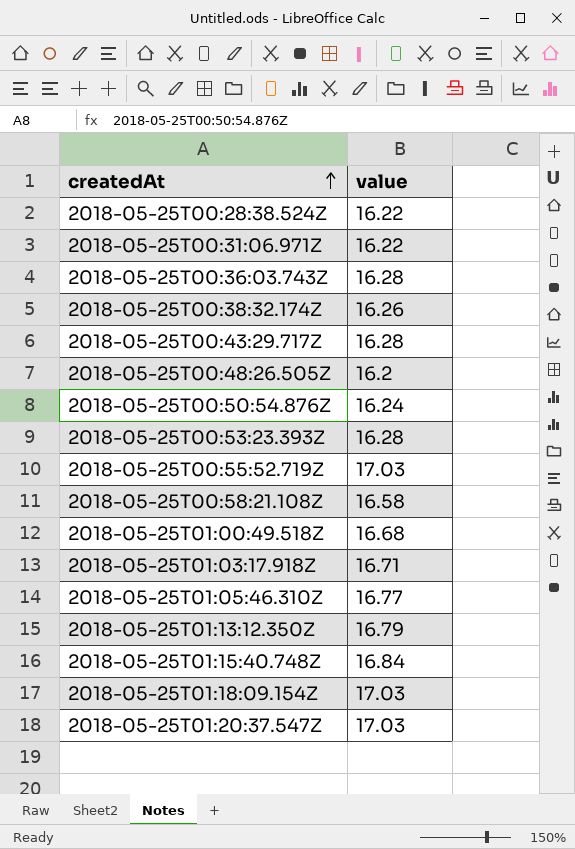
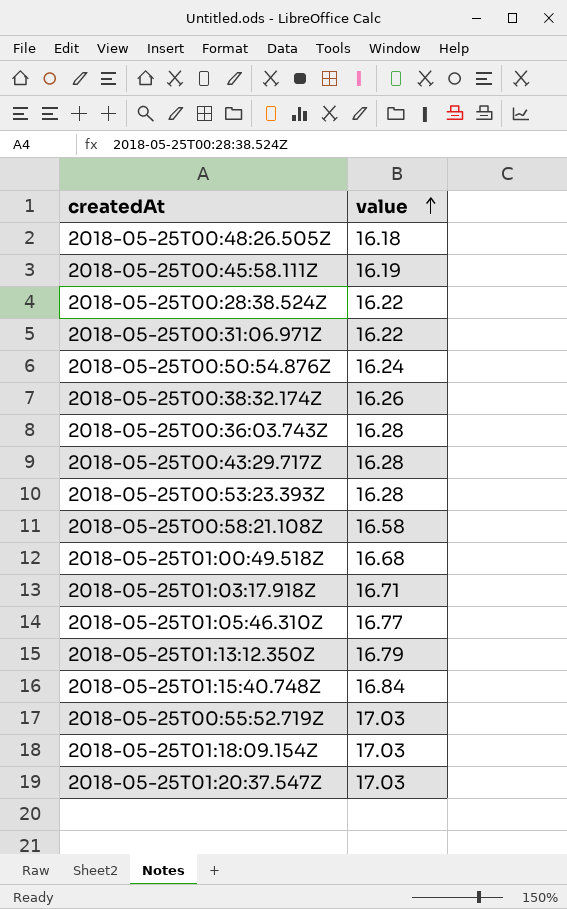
row order: createdAt ascending -> value ascending
2018-05-25T00:48:26.505Z | value: 16.2 -> 16.18
row 2018-05-25T00:45:58.111Z: none -> 16.19

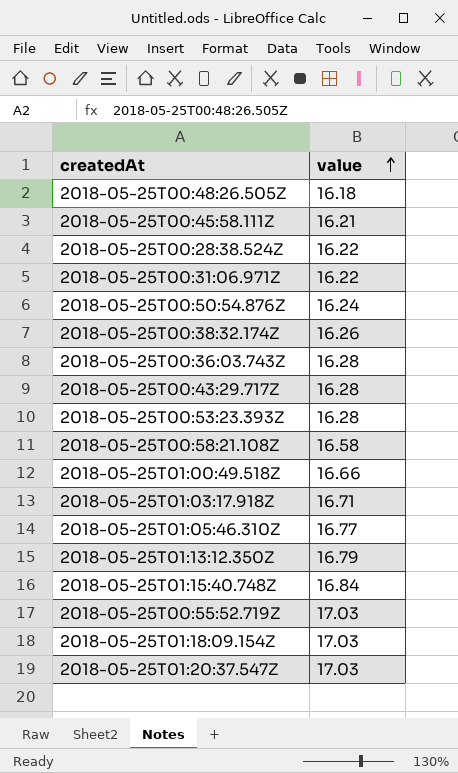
2018-05-25T00:45:58.111Z | value: 16.19 -> 16.21
2018-05-25T01:00:49.518Z | value: 16.68 -> 16.66

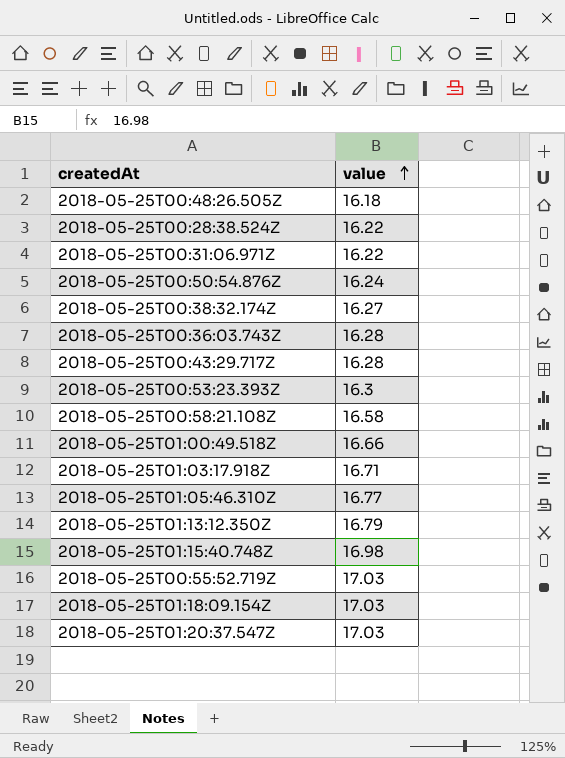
row 2018-05-25T00:45:58.111Z: 16.21 -> none
2018-05-25T00:38:32.174Z | value: 16.26 -> 16.27
2018-05-25T00:53:23.393Z | value: 16.28 -> 16.3
2018-05-25T01:15:40.748Z | value: 16.84 -> 16.98

